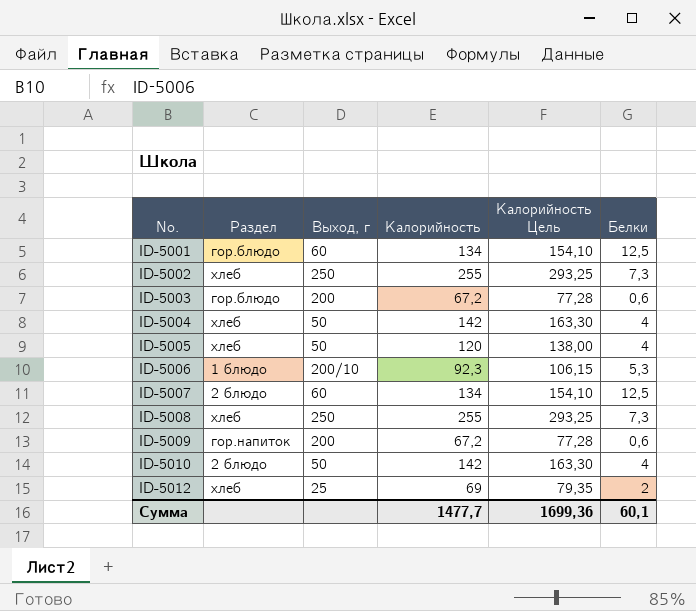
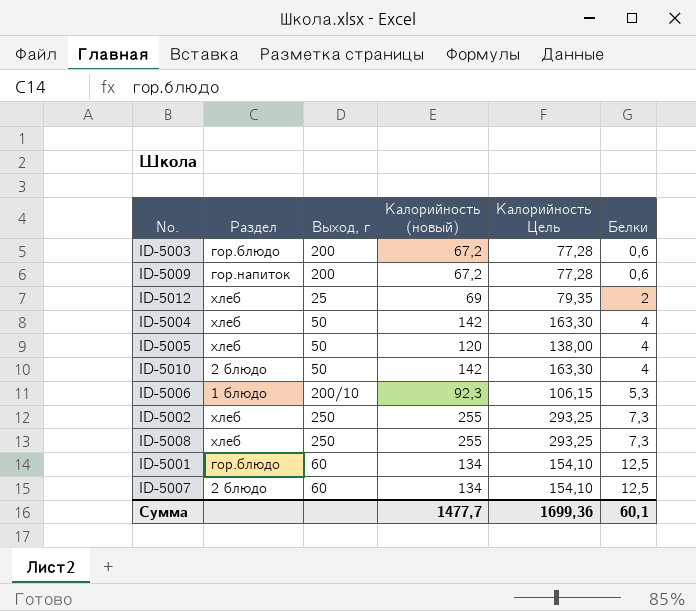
row order: No. ascending -> Белки ascending
column name: Калорийность -> Калорийность (новый)

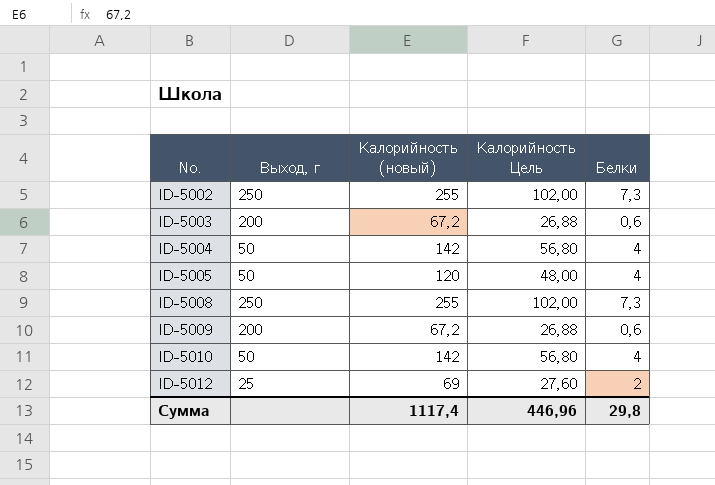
row order: Белки ascending -> No. ascending
column Раздел | position: 2 -> none
column Калорийность Цель | formula: [Калорийность (новый)] * 1,15 -> [Калорийность (новый)] * 0,4
row ID-5006: 1 блюдо | 200/10 | 92,3 | 106,15 | 5,3 -> none
row ID-5001: гор.блюдо | 60 | 134 | 154,10 | 12,5 -> none
row ID-5007: 2 блюдо | 60 | 134 | 154,10 | 12,5 -> none
Сумма | Калорийность (новый): 1477,7 -> 1117,4
Сумма | Калорийность Цель: 1699,36 -> 446,96
Сумма | Белки: 60,1 -> 29,8

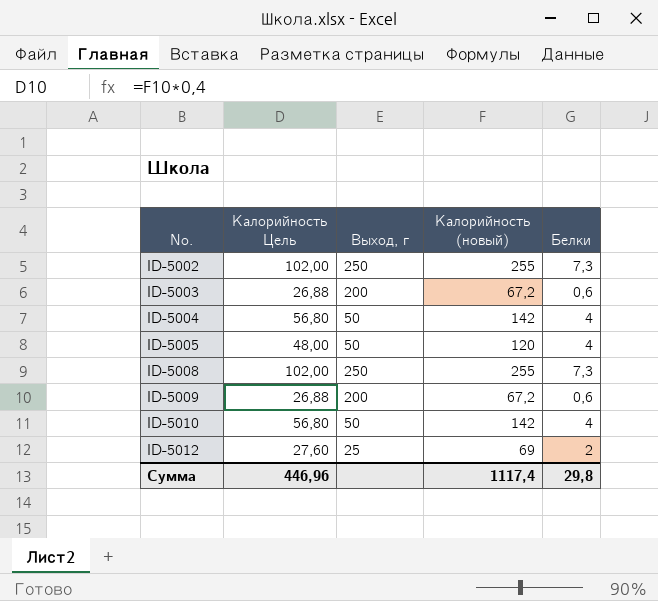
column Калорийность Цель | position: 4 -> 2

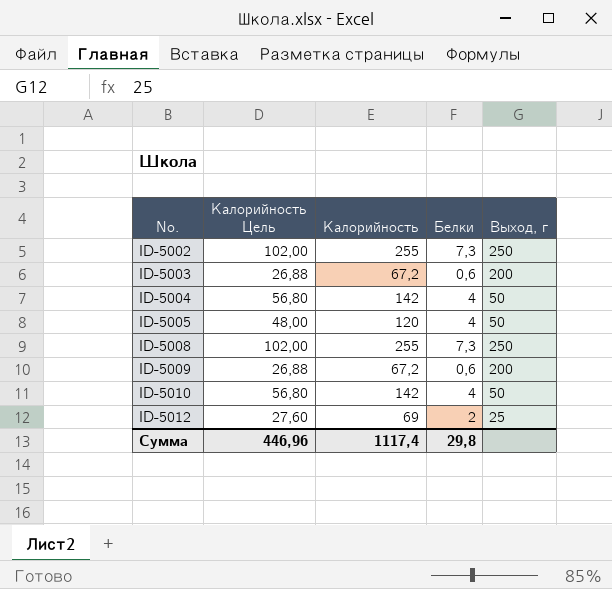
column name: Калорийность (новый) -> Калорийность
column Выход, г | position: 3 -> 5

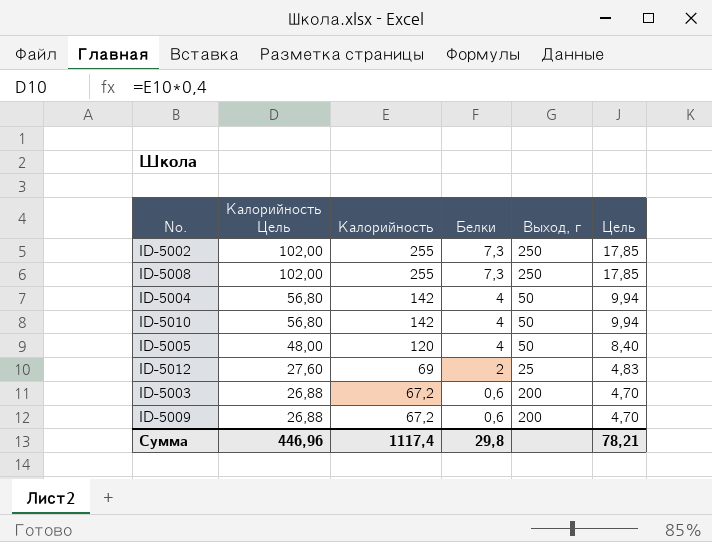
row order: No. ascending -> Калорийность Цель descending
column Цель | formula: none -> [Калорийность] * 0,07

